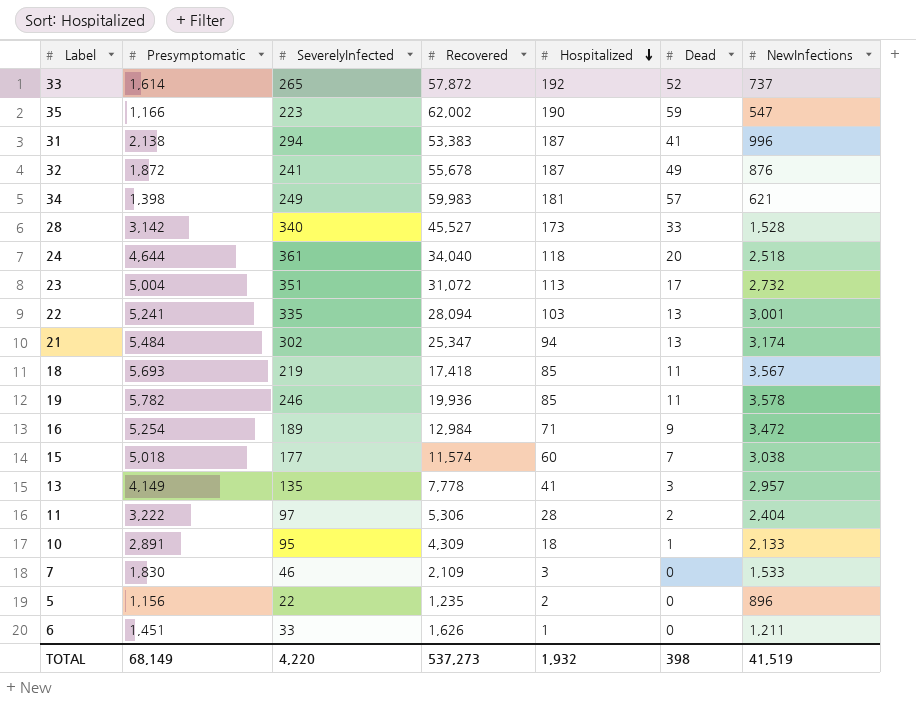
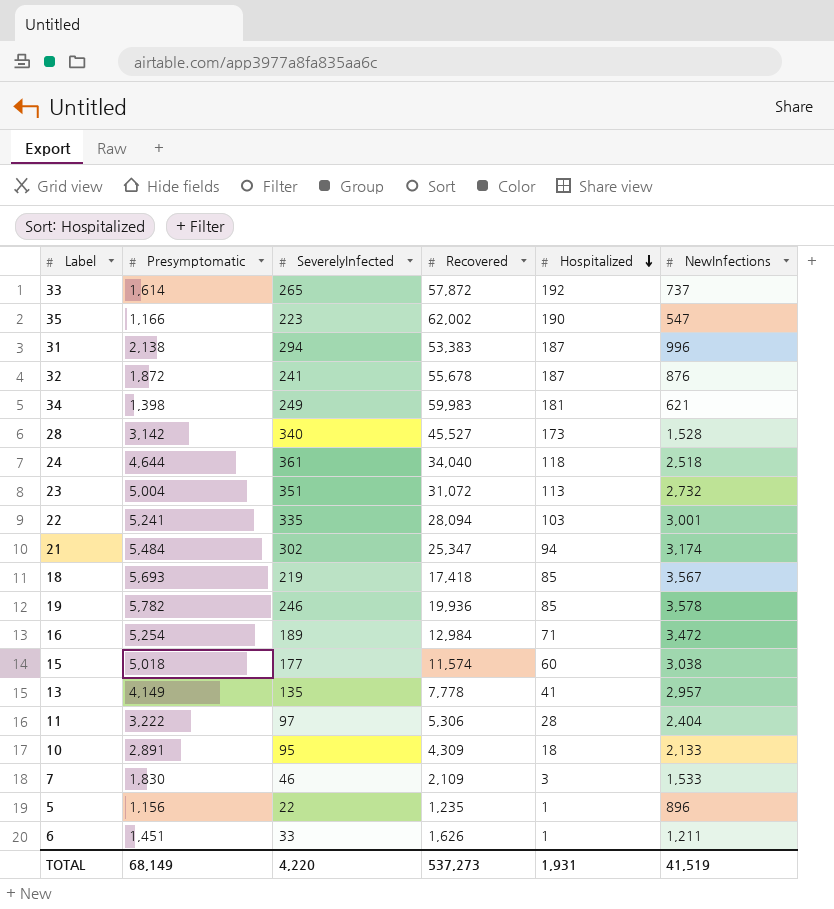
column Dead | position: 6 -> none
5 | Hospitalized: 2 -> 1
TOTAL | Hospitalized: 1,932 -> 1,931

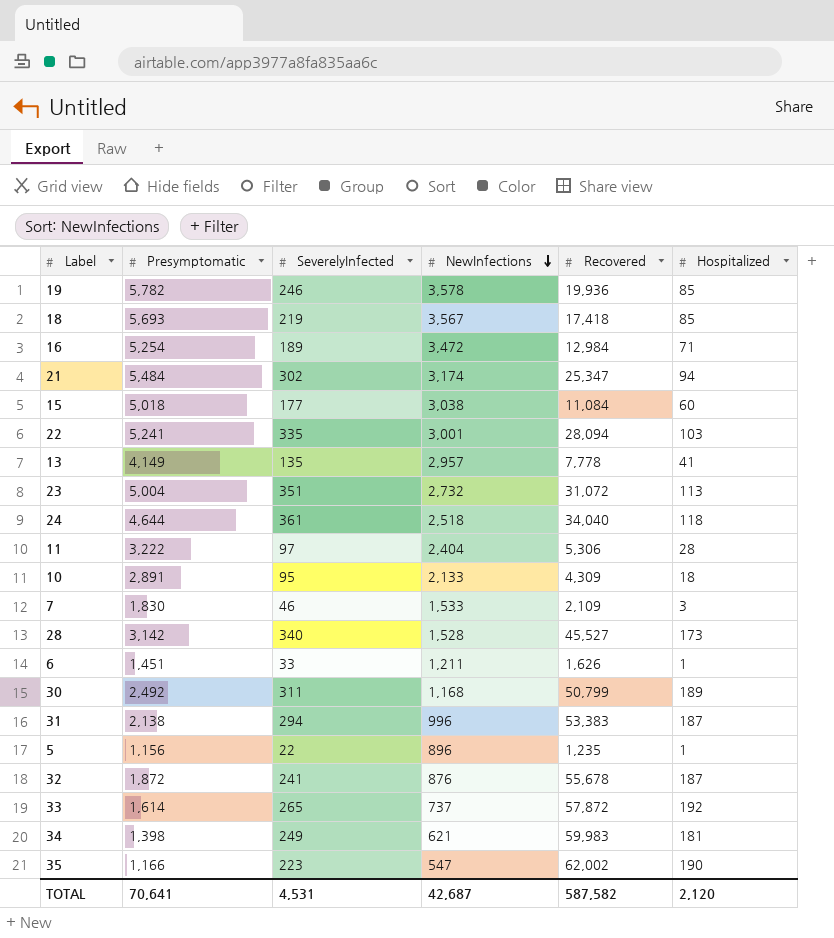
row order: Hospitalized descending -> NewInfections descending
column NewInfections | position: 6 -> 4
15 | Recovered: 11,574 -> 11,084
row 30: none -> 2,492 | 311 | 1,168 | 50,799 | 189
TOTAL | Presymptomatic: 68,149 -> 70,641
TOTAL | SeverelyInfected: 4,220 -> 4,531
TOTAL | NewInfections: 41,519 -> 42,687
TOTAL | Recovered: 537,273 -> 587,582
TOTAL | Hospitalized: 1,931 -> 2,120

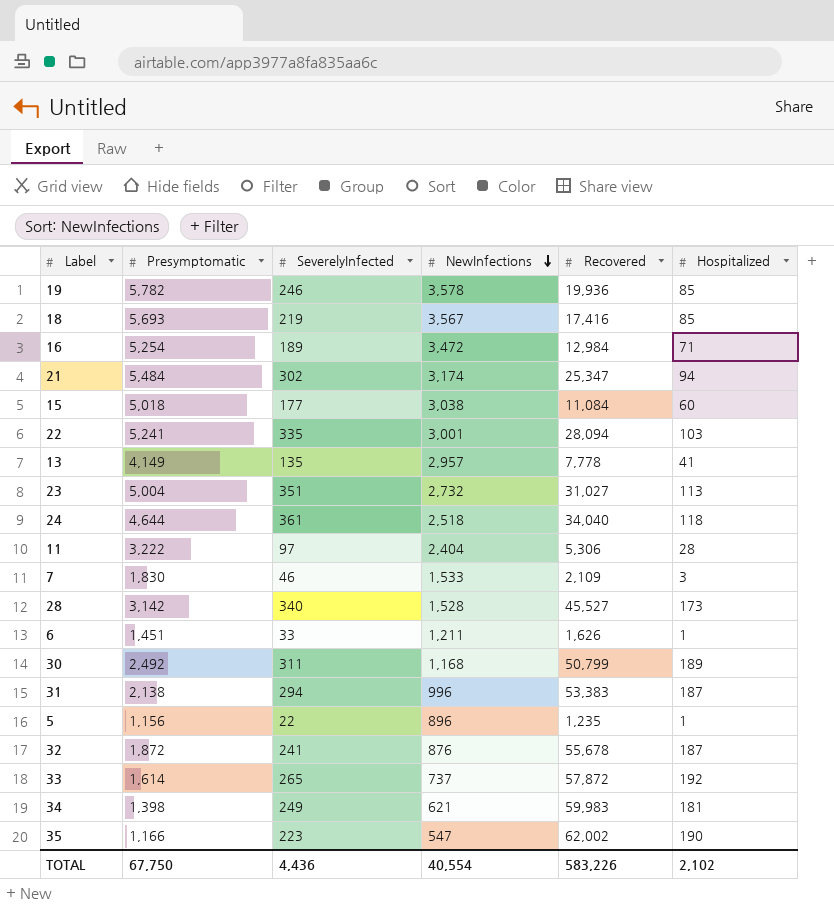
row 10: 2,891 | 95 | 2,133 | 4,309 | 18 -> none
18 | Recovered: 17,418 -> 17,416
23 | Recovered: 31,072 -> 31,027
TOTAL | Presymptomatic: 70,641 -> 67,750
TOTAL | SeverelyInfected: 4,531 -> 4,436
TOTAL | NewInfections: 42,687 -> 40,554
TOTAL | Recovered: 587,582 -> 583,226
TOTAL | Hospitalized: 2,120 -> 2,102

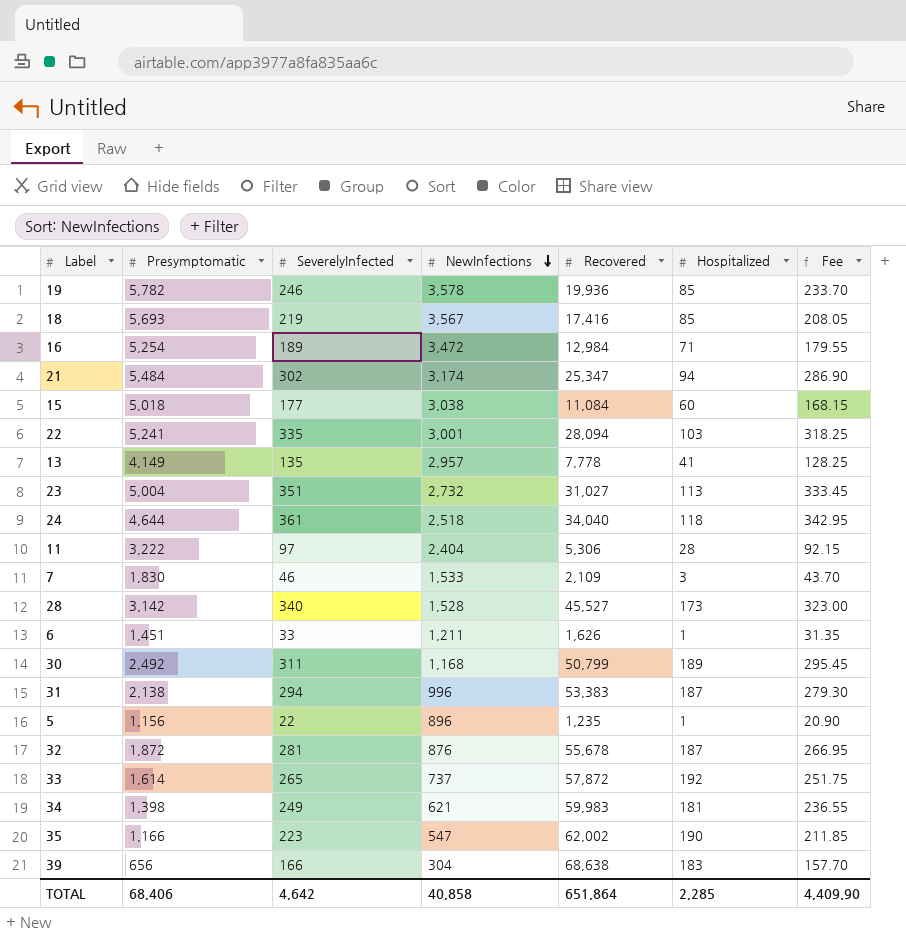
column Fee | formula: none -> [SeverelyInfected] * 0.95
32 | SeverelyInfected: 241 -> 281
row 39: none -> 656 | 166 | 304 | 68,638 | 183 | 157.70
TOTAL | Presymptomatic: 67,750 -> 68,406
TOTAL | SeverelyInfected: 4,436 -> 4,642
TOTAL | NewInfections: 40,554 -> 40,858
TOTAL | Recovered: 583,226 -> 651,864
TOTAL | Hospitalized: 2,102 -> 2,285

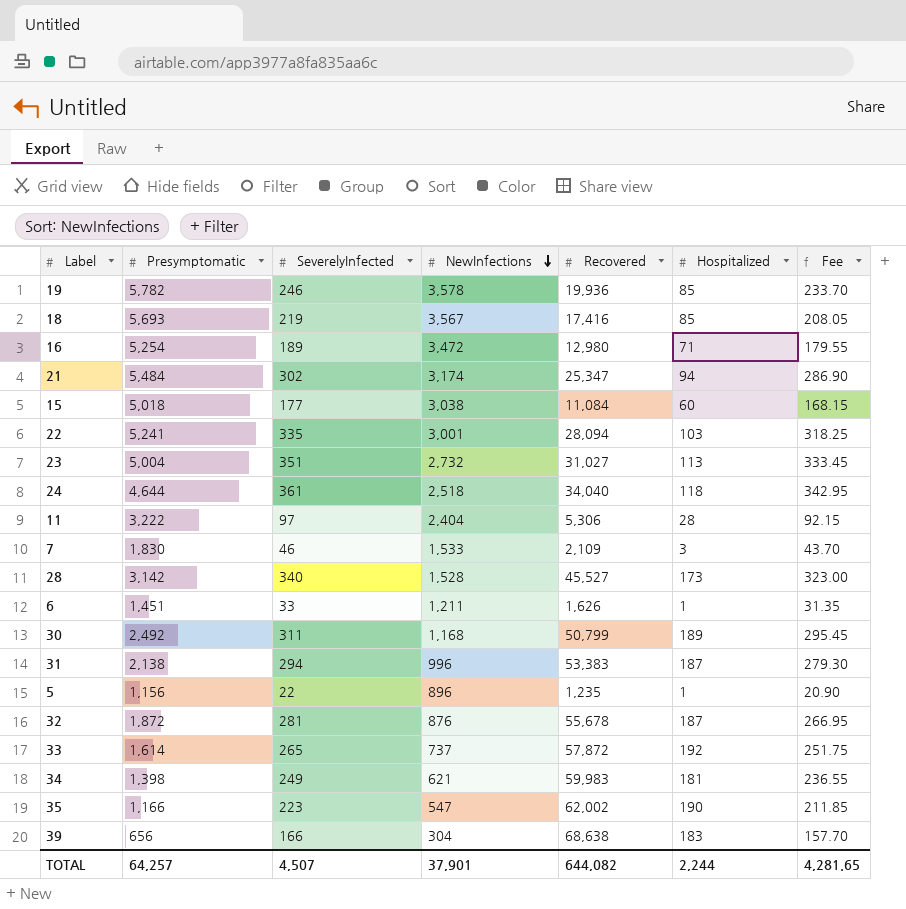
row 13: 4,149 | 135 | 2,957 | 7,778 | 41 | 128.25 -> none
16 | Recovered: 12,984 -> 12,980
TOTAL | Presymptomatic: 68,406 -> 64,257
TOTAL | SeverelyInfected: 4,642 -> 4,507
TOTAL | NewInfections: 40,858 -> 37,901
TOTAL | Recovered: 651,864 -> 644,082
TOTAL | Hospitalized: 2,285 -> 2,244
TOTAL | Fee: 4,409.90 -> 4,281.65

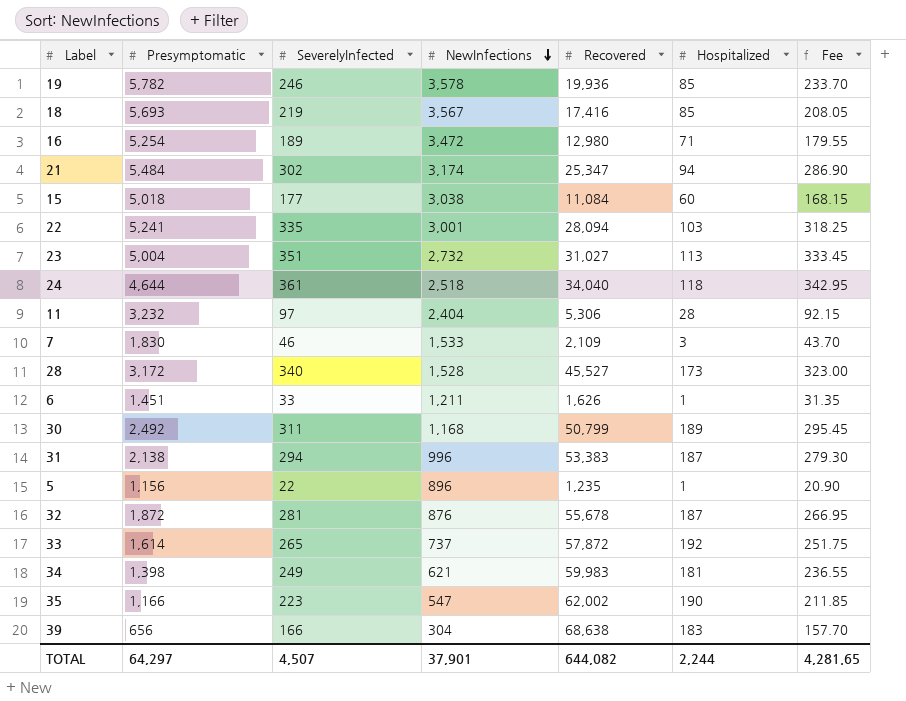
11 | Presymptomatic: 3,222 -> 3,232
28 | Presymptomatic: 3,142 -> 3,172
TOTAL | Presymptomatic: 64,257 -> 64,297

